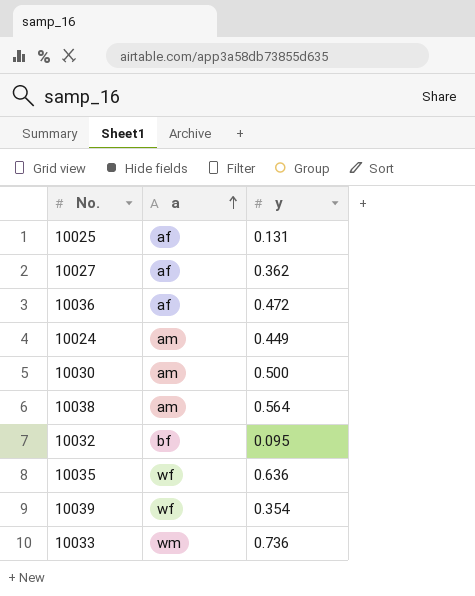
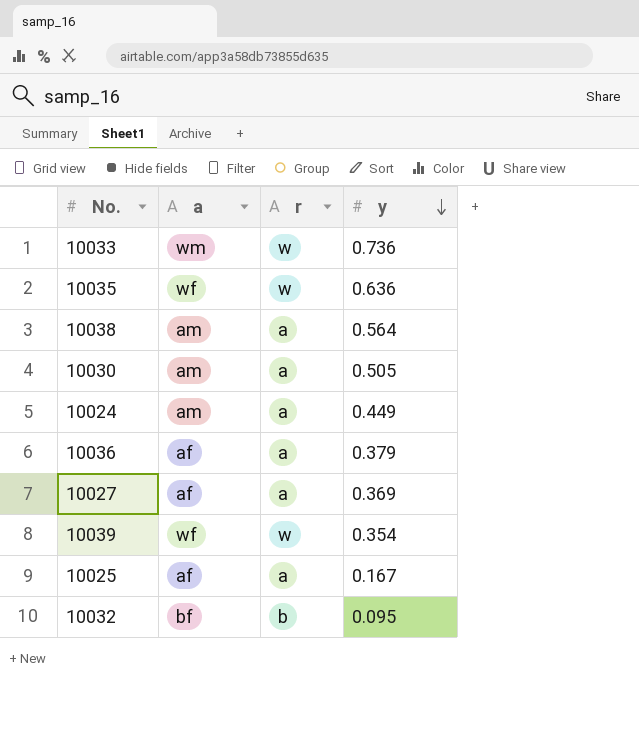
row order: a ascending -> y descending
column r | position: none -> 3
10030 | y: 0.500 -> 0.505
10036 | y: 0.472 -> 0.379
10027 | y: 0.362 -> 0.369
10025 | y: 0.131 -> 0.167

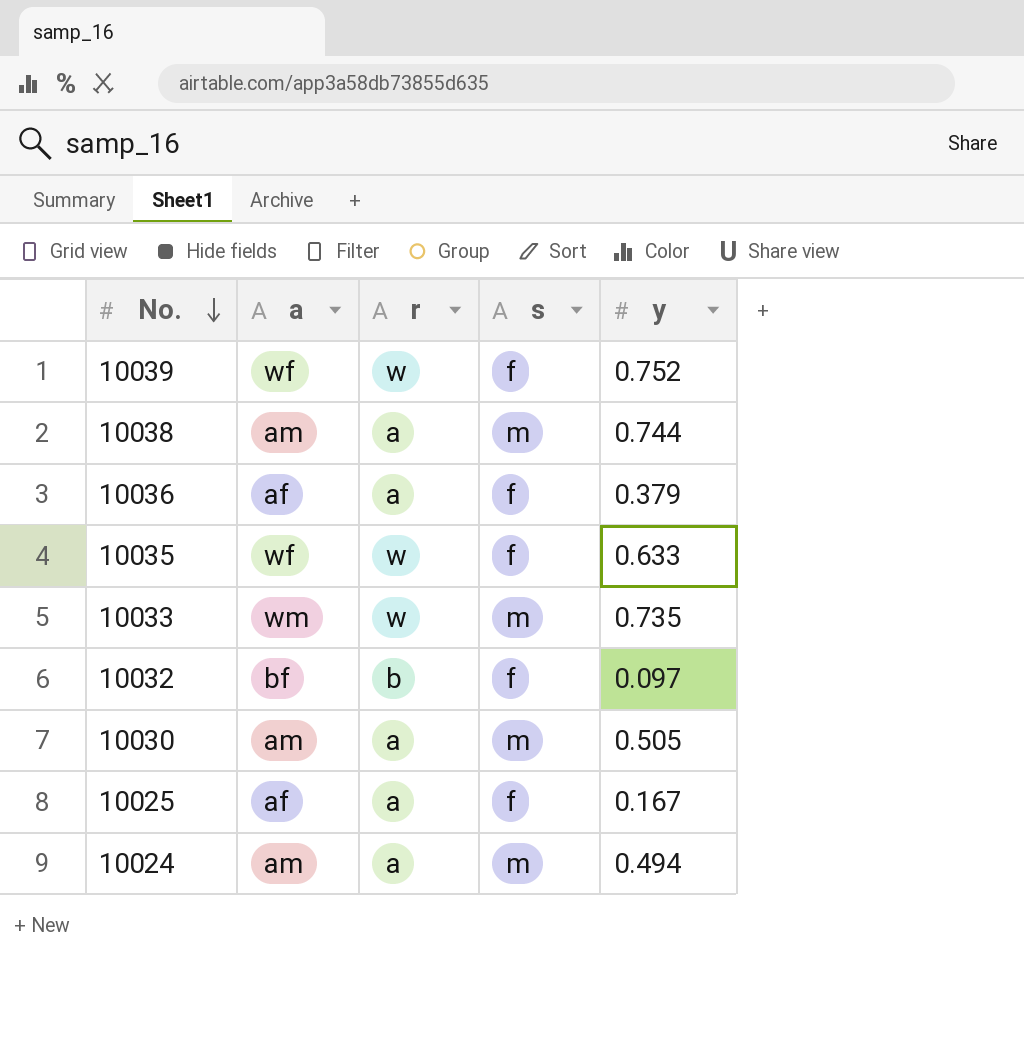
row order: y descending -> No. descending
column s | position: none -> 4
row 10027: af | a | 0.369 -> none
10039 | y: 0.354 -> 0.752
10038 | y: 0.564 -> 0.744
10035 | y: 0.636 -> 0.633
10033 | y: 0.736 -> 0.735
10032 | y: 0.095 -> 0.097
10024 | y: 0.449 -> 0.494

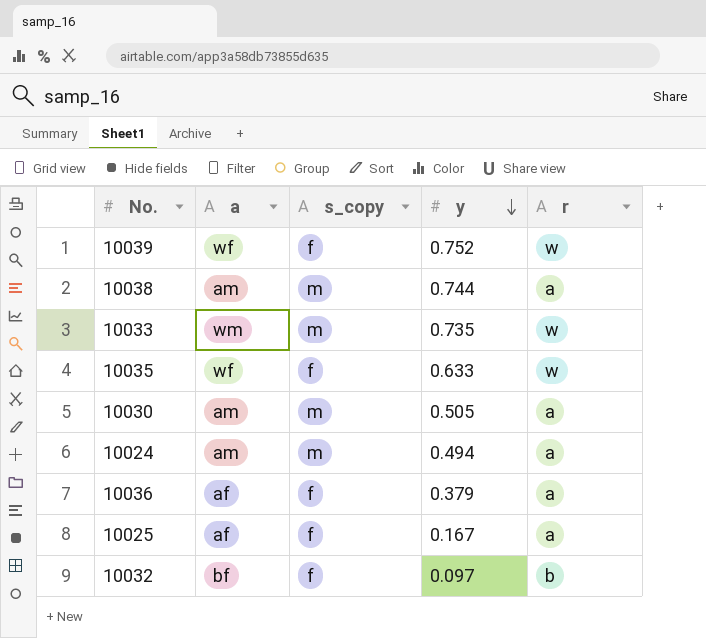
row order: No. descending -> y descending
column name: s -> s_copy
column r | position: 3 -> 5

